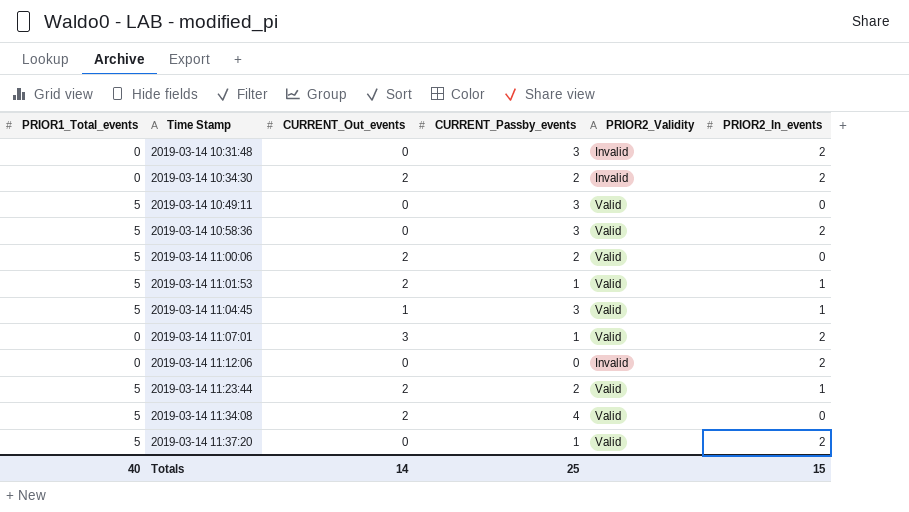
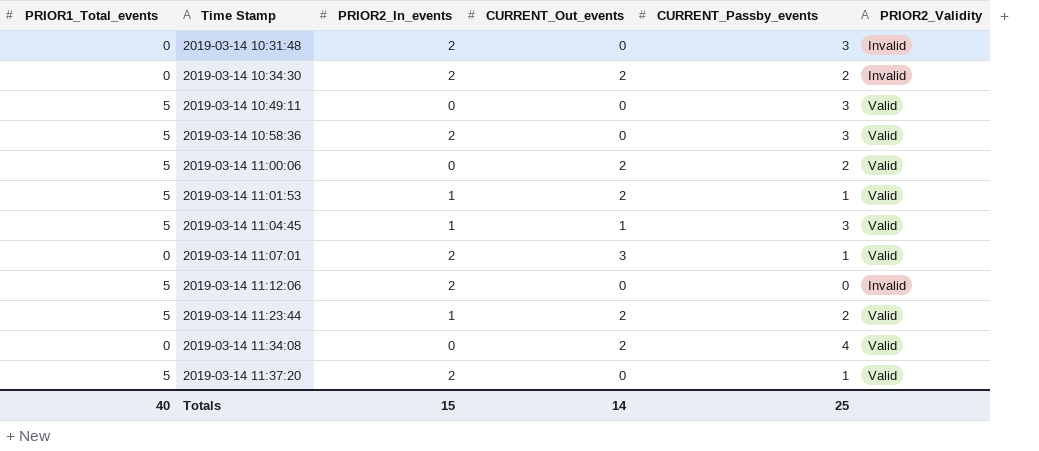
column PRIOR2_In_events | position: 6 -> 3
2019-03-14 11:12:06 | PRIOR1_Total_events: 0 -> 5
2019-03-14 11:34:08 | PRIOR1_Total_events: 5 -> 0

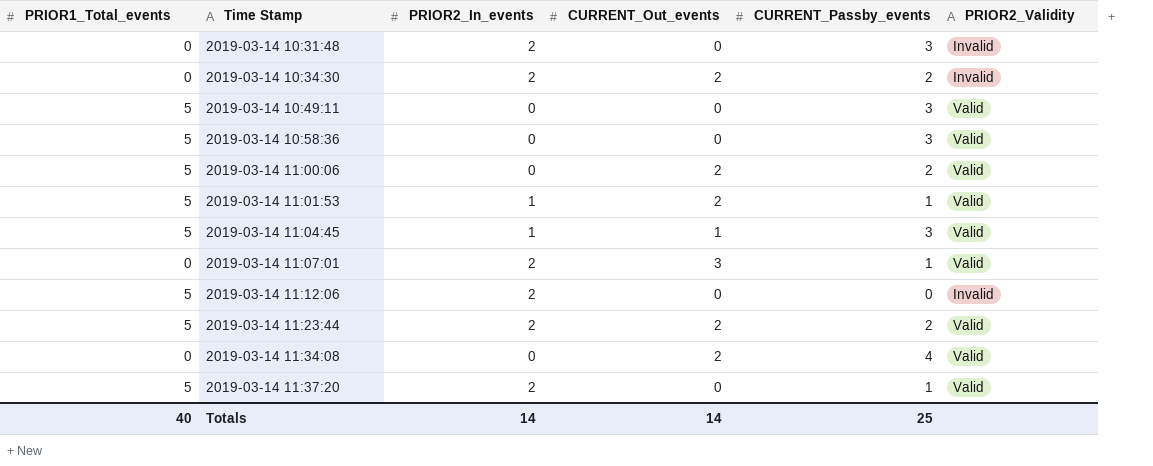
2019-03-14 10:58:36 | PRIOR2_In_events: 2 -> 0
2019-03-14 11:23:44 | PRIOR2_In_events: 1 -> 2
Totals | PRIOR2_In_events: 15 -> 14

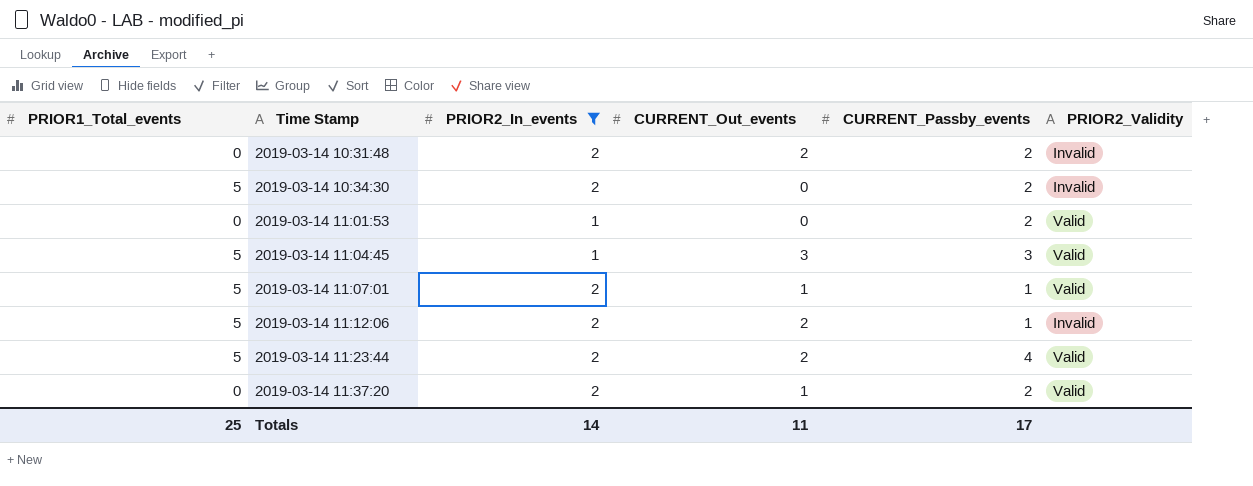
filter: none -> PRIOR2_In_events != 0
2019-03-14 10:31:48 | CURRENT_Out_events: 0 -> 2
2019-03-14 10:31:48 | CURRENT_Passby_events: 3 -> 2
2019-03-14 10:34:30 | PRIOR1_Total_events: 0 -> 5
2019-03-14 10:34:30 | CURRENT_Out_events: 2 -> 0
2019-03-14 11:01:53 | PRIOR1_Total_events: 5 -> 0
2019-03-14 11:01:53 | CURRENT_Out_events: 2 -> 0
2019-03-14 11:01:53 | CURRENT_Passby_events: 1 -> 2
2019-03-14 11:04:45 | CURRENT_Out_events: 1 -> 3
2019-03-14 11:07:01 | PRIOR1_Total_events: 0 -> 5
2019-03-14 11:07:01 | CURRENT_Out_events: 3 -> 1
2019-03-14 11:12:06 | CURRENT_Out_events: 0 -> 2
2019-03-14 11:12:06 | CURRENT_Passby_events: 0 -> 1
2019-03-14 11:23:44 | CURRENT_Passby_events: 2 -> 4
2019-03-14 11:37:20 | PRIOR1_Total_events: 5 -> 0
2019-03-14 11:37:20 | CURRENT_Out_events: 0 -> 1
2019-03-14 11:37:20 | CURRENT_Passby_events: 1 -> 2
Totals | PRIOR1_Total_events: 40 -> 25
Totals | CURRENT_Out_events: 14 -> 11
Totals | CURRENT_Passby_events: 25 -> 17

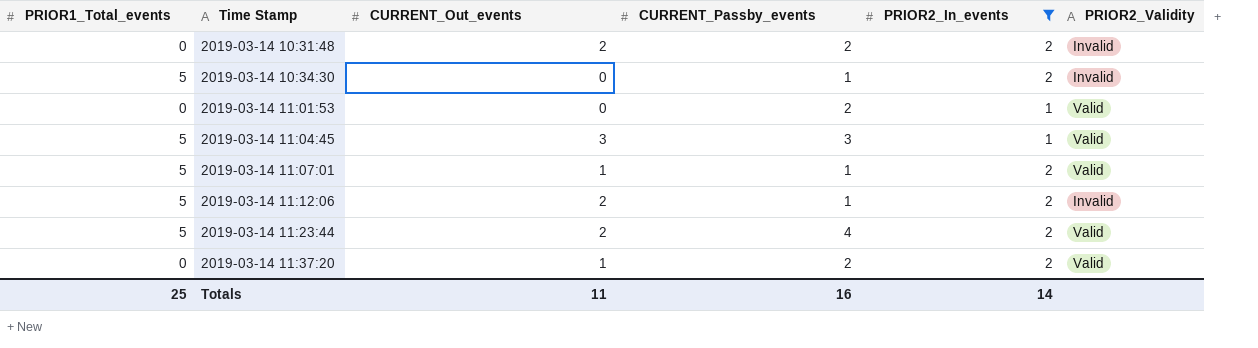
column PRIOR2_In_events | position: 3 -> 5
2019-03-14 10:34:30 | CURRENT_Passby_events: 2 -> 1
Totals | CURRENT_Passby_events: 17 -> 16

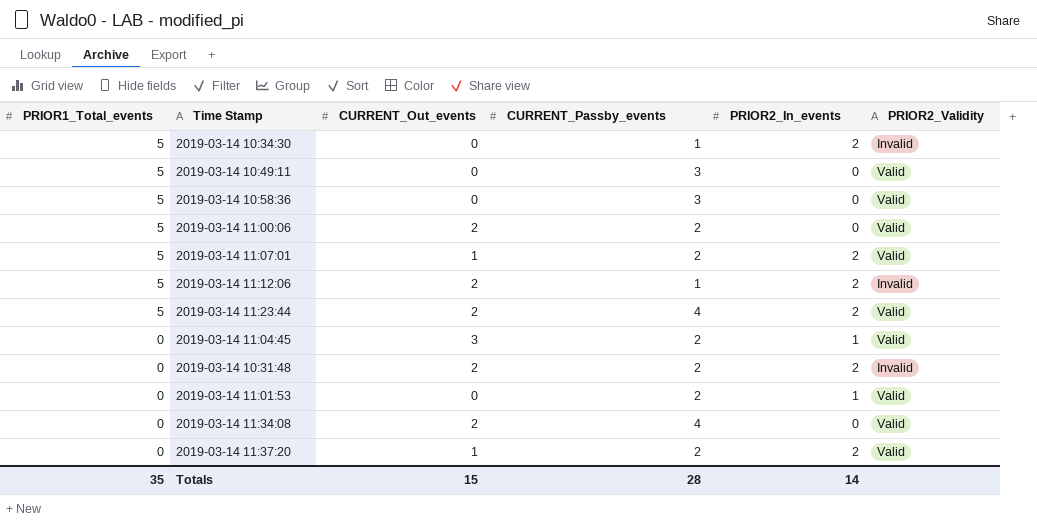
filter: PRIOR2_In_events != 0 -> none
row order: Time Stamp ascending -> PRIOR1_Total_events descending
2019-03-14 11:07:01 | CURRENT_Passby_events: 1 -> 2
2019-03-14 11:04:45 | PRIOR1_Total_events: 5 -> 0
2019-03-14 11:04:45 | CURRENT_Passby_events: 3 -> 2
Totals | PRIOR1_Total_events: 25 -> 35
Totals | CURRENT_Out_events: 11 -> 15
Totals | CURRENT_Passby_events: 16 -> 28

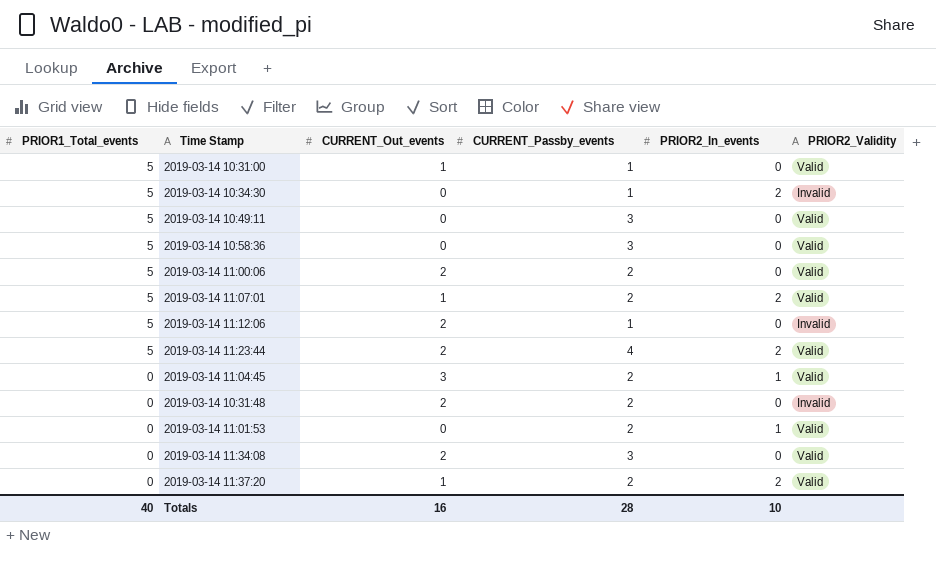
row 2019-03-14 10:31:00: none -> 5 | 1 | 1 | 0 | Valid
2019-03-14 11:12:06 | PRIOR2_In_events: 2 -> 0
2019-03-14 10:31:48 | PRIOR2_In_events: 2 -> 0
2019-03-14 11:34:08 | CURRENT_Passby_events: 4 -> 3
Totals | PRIOR1_Total_events: 35 -> 40
Totals | CURRENT_Out_events: 15 -> 16
Totals | PRIOR2_In_events: 14 -> 10

